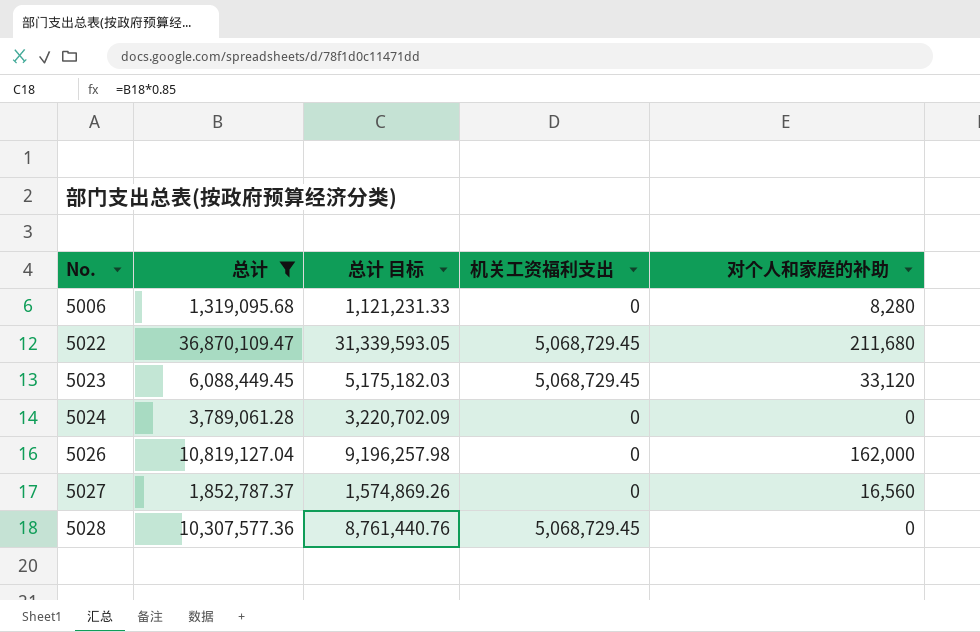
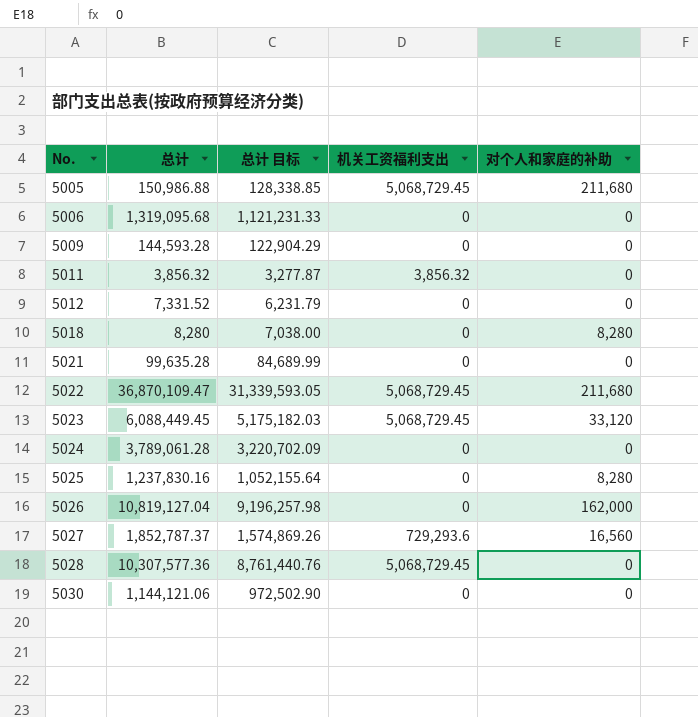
filter: 总计 >= 1,319,095.68 -> none
5006 | 对个人和家庭的补助: 8,280 -> 0
5027 | 机关工资福利支出: 0 -> 729,293.6

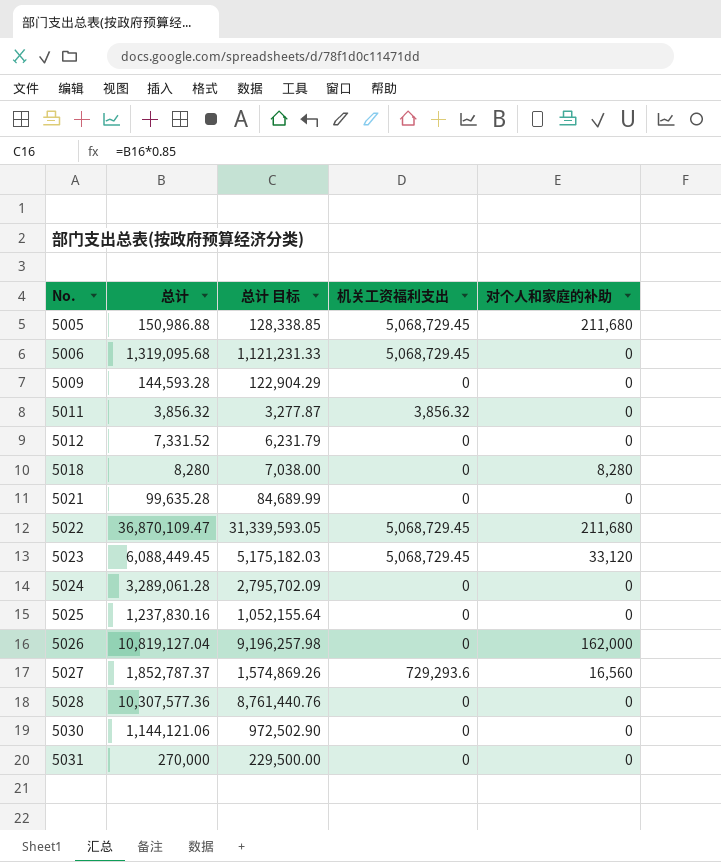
5006 | 机关工资福利支出: 0 -> 5,068,729.45
5024 | 总计: 3,789,061.28 -> 3,289,061.28
5024 | 总计 目标: 3,220,702.09 -> 2,795,702.09
5025 | 对个人和家庭的补助: 8,280 -> 0
5028 | 机关工资福利支出: 5,068,729.45 -> 0
row 5031: none -> 270,000 | 229,500.00 | 0 | 0

